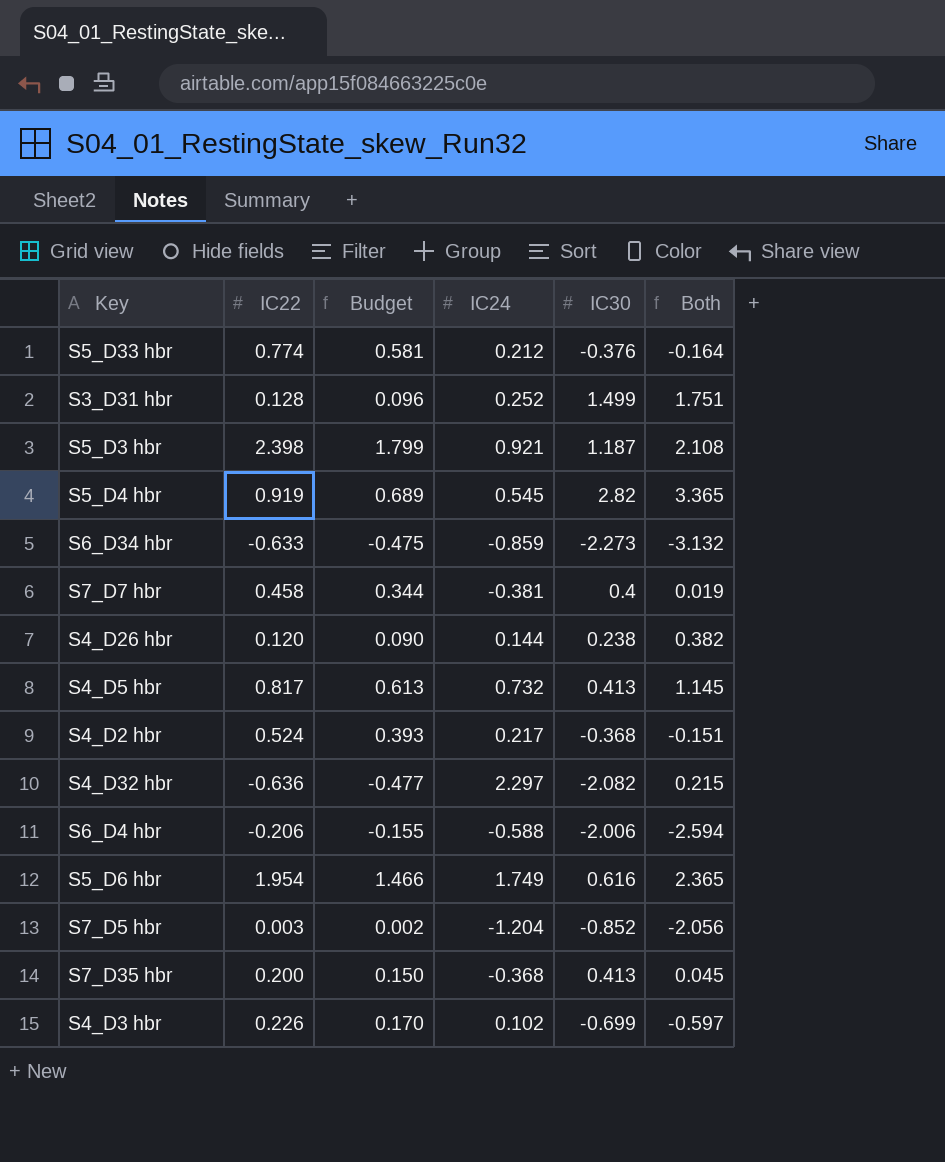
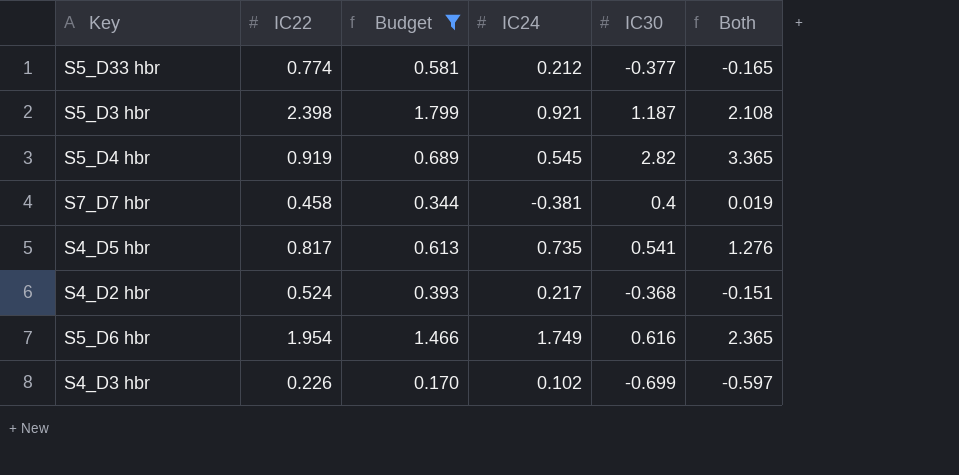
filter: none -> Budget >= 0.170
S5_D33 hbr | IC30: -0.376 -> -0.377
S5_D33 hbr | Both: -0.164 -> -0.165
S4_D5 hbr | IC24: 0.732 -> 0.735
S4_D5 hbr | IC30: 0.413 -> 0.541
S4_D5 hbr | Both: 1.145 -> 1.276

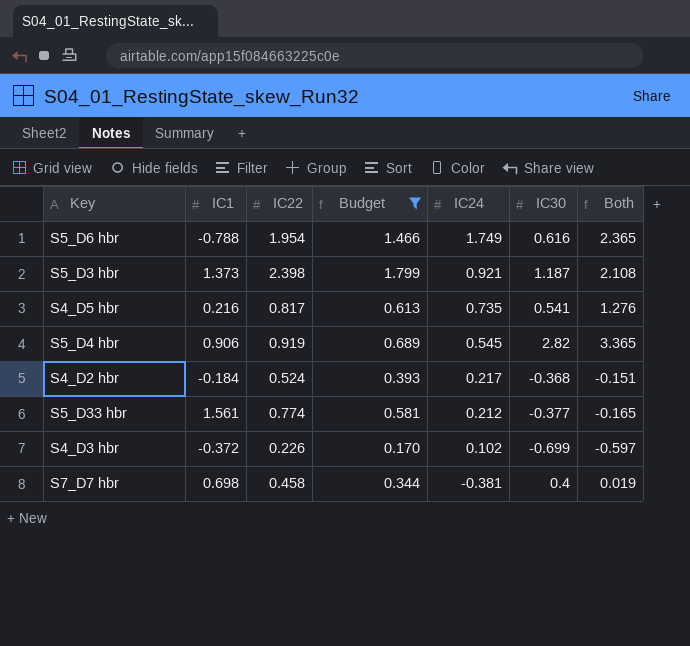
row order: none -> IC24 descending
column IC1 | position: none -> 2

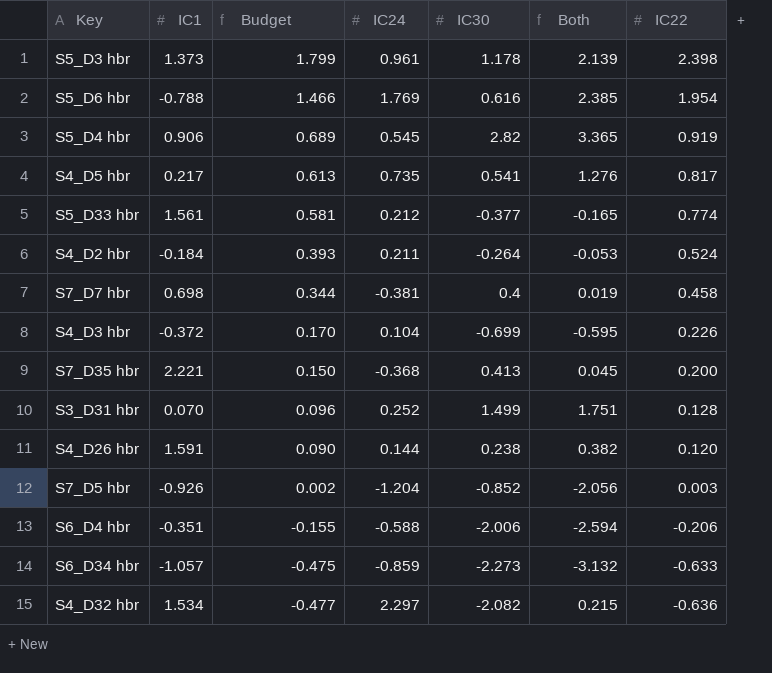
filter: Budget >= 0.170 -> none
row order: IC24 descending -> Budget descending
column IC22 | position: 3 -> 7
S5_D3 hbr | IC24: 0.921 -> 0.961
S5_D3 hbr | IC30: 1.187 -> 1.178
S5_D3 hbr | Both: 2.108 -> 2.139
S5_D6 hbr | IC24: 1.749 -> 1.769
S5_D6 hbr | Both: 2.365 -> 2.385
S4_D5 hbr | IC1: 0.216 -> 0.217
S4_D2 hbr | IC24: 0.217 -> 0.211
S4_D2 hbr | IC30: -0.368 -> -0.264
S4_D2 hbr | Both: -0.151 -> -0.053
S4_D3 hbr | IC24: 0.102 -> 0.104
S4_D3 hbr | Both: -0.597 -> -0.595

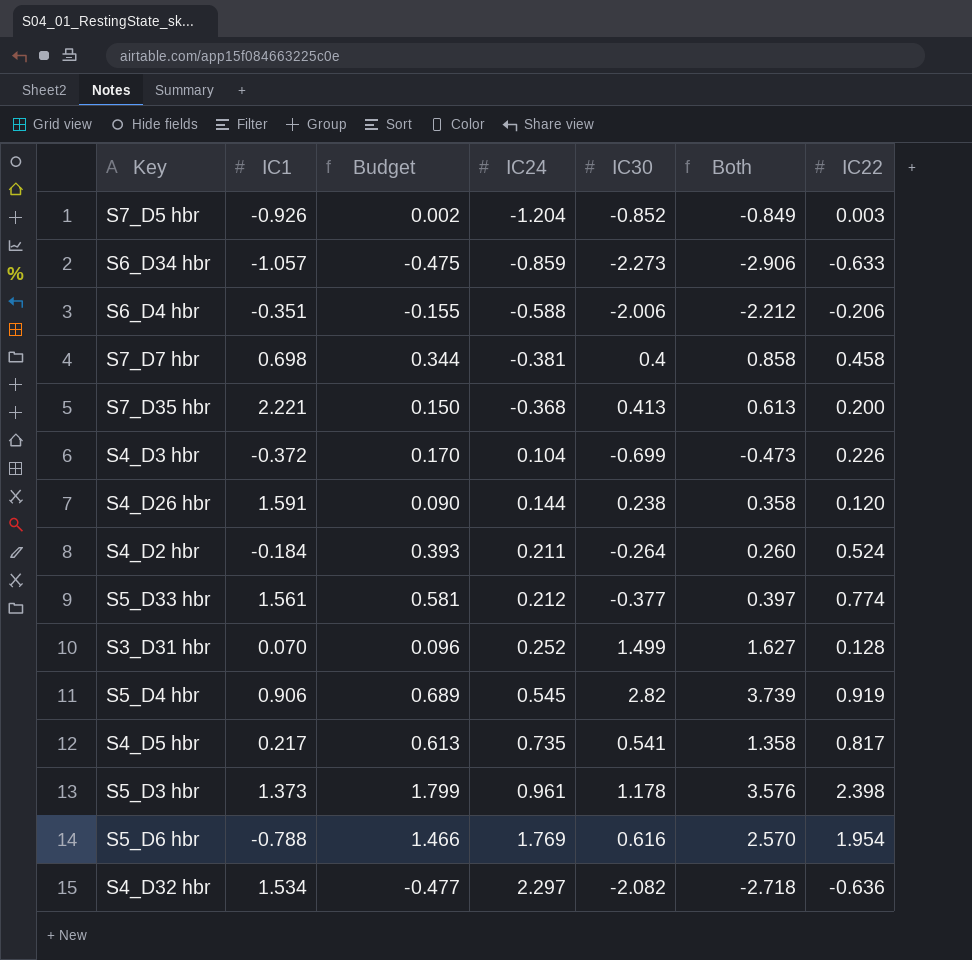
row order: Budget descending -> IC24 ascending
column Both | formula: [IC24] + [IC30] -> [IC30] + [IC22]

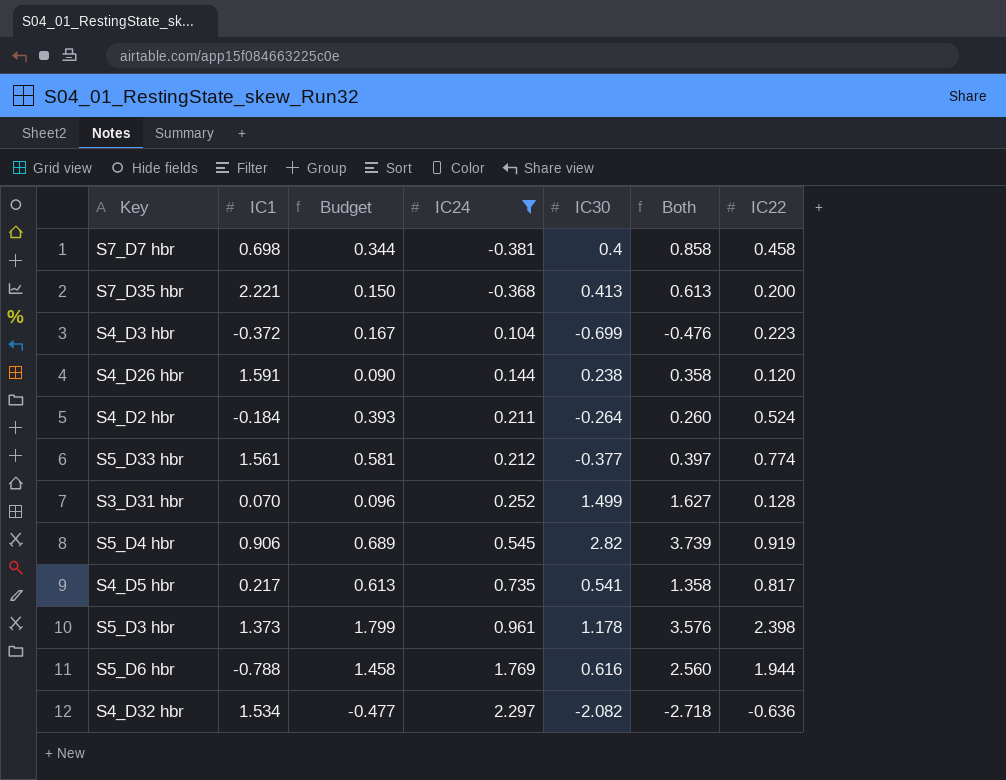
filter: none -> IC24 >= -0.381
S4_D3 hbr | Budget: 0.170 -> 0.167
S4_D3 hbr | Both: -0.473 -> -0.476
S4_D3 hbr | IC22: 0.226 -> 0.223
S5_D6 hbr | Budget: 1.466 -> 1.458
S5_D6 hbr | Both: 2.570 -> 2.560
S5_D6 hbr | IC22: 1.954 -> 1.944

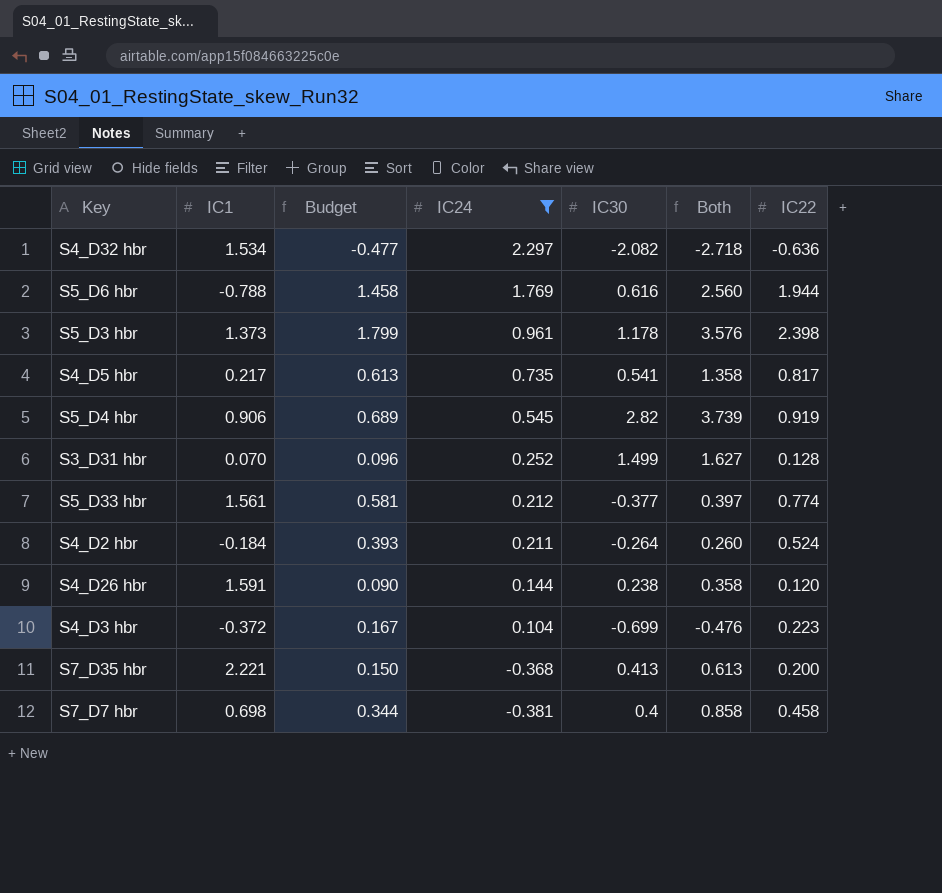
row order: IC24 ascending -> IC24 descending

